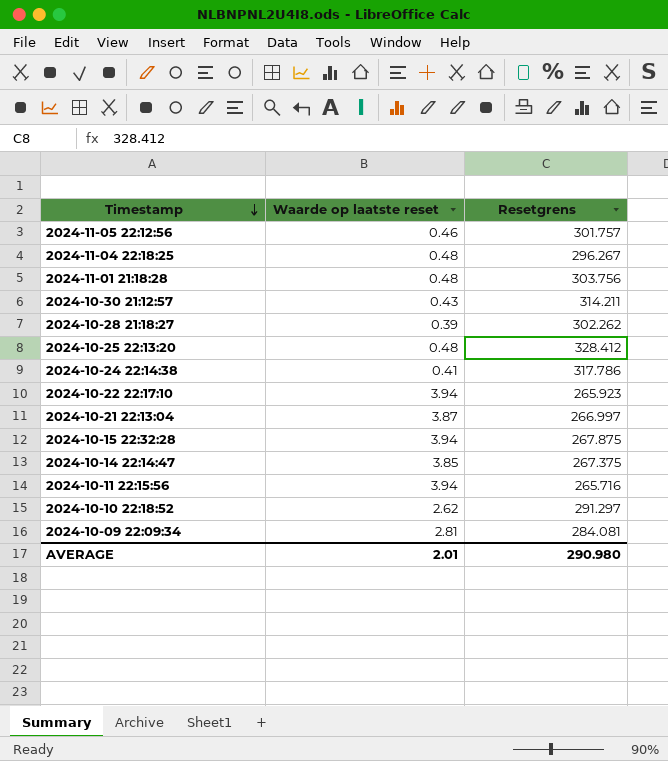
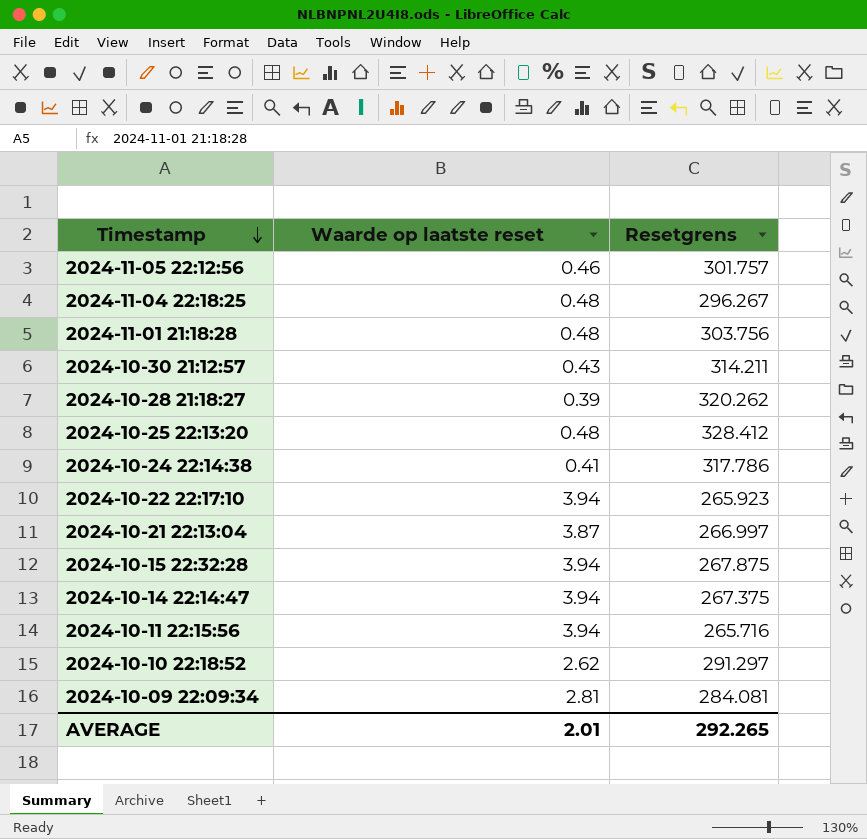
2024-10-28 21:18:27 | Resetgrens: 302.262 -> 320.262
2024-10-14 22:14:47 | Waarde op laatste reset: 3.85 -> 3.94
AVERAGE | Resetgrens: 290.980 -> 292.265

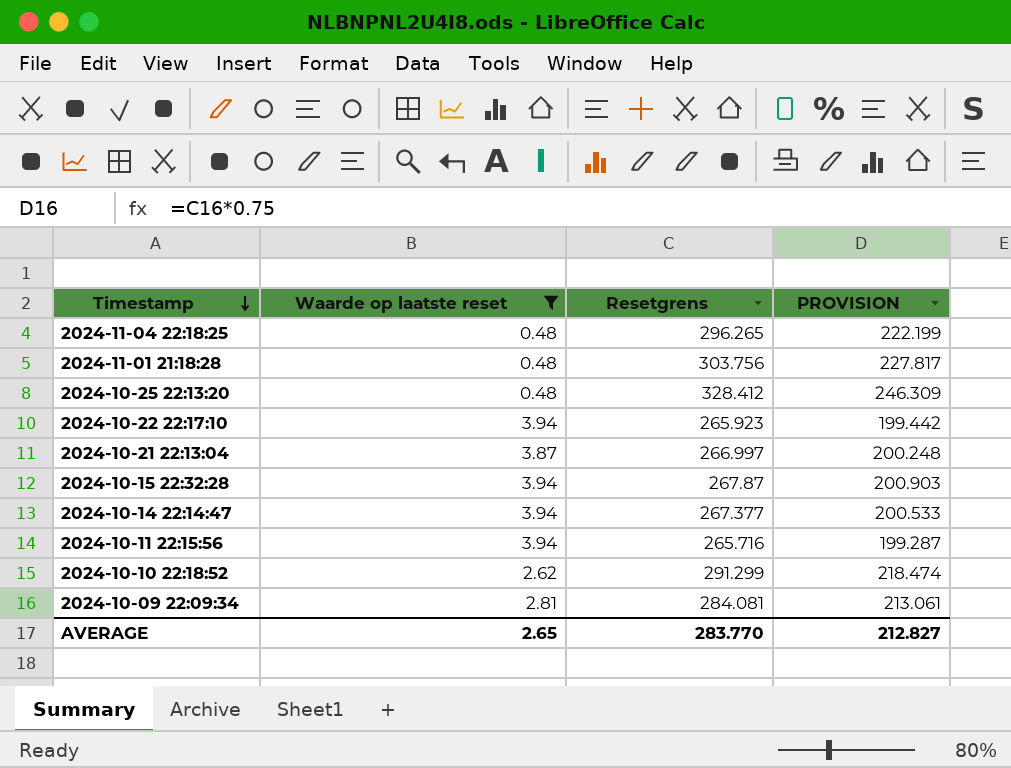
filter: none -> Waarde op laatste reset >= 0.48
column PROVISION | formula: none -> [Resetgrens] * 0.75
2024-11-04 22:18:25 | Resetgrens: 296.267 -> 296.265
2024-10-15 22:32:28 | Resetgrens: 267.875 -> 267.87
2024-10-14 22:14:47 | Resetgrens: 267.375 -> 267.377
2024-10-10 22:18:52 | Resetgrens: 291.297 -> 291.299
AVERAGE | Waarde op laatste reset: 2.01 -> 2.65
AVERAGE | Resetgrens: 292.265 -> 283.770

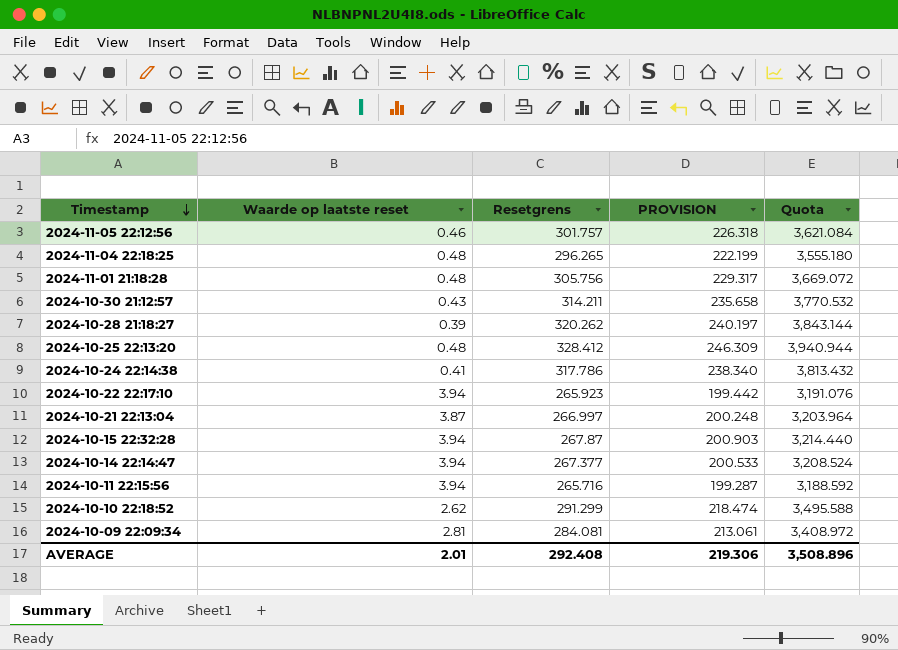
filter: Waarde op laatste reset >= 0.48 -> none
column Quota | formula: none -> [Resetgrens] * 12
2024-11-01 21:18:28 | Resetgrens: 303.756 -> 305.756
2024-11-01 21:18:28 | PROVISION: 227.817 -> 229.317
AVERAGE | Waarde op laatste reset: 2.65 -> 2.01
AVERAGE | Resetgrens: 283.770 -> 292.408
AVERAGE | PROVISION: 212.827 -> 219.306

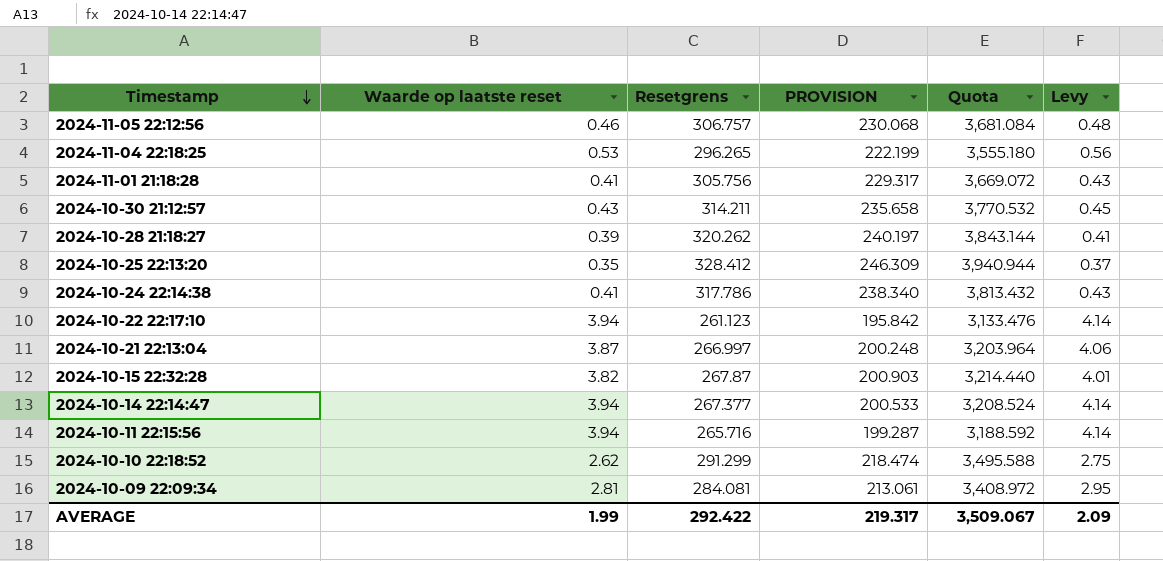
column Levy | formula: none -> [Waarde op laatste reset] * 1.05
2024-11-05 22:12:56 | Resetgrens: 301.757 -> 306.757
2024-11-05 22:12:56 | PROVISION: 226.318 -> 230.068
2024-11-05 22:12:56 | Quota: 3,621.084 -> 3,681.084
2024-11-04 22:18:25 | Waarde op laatste reset: 0.48 -> 0.53
2024-11-01 21:18:28 | Waarde op laatste reset: 0.48 -> 0.41
2024-10-25 22:13:20 | Waarde op laatste reset: 0.48 -> 0.35
2024-10-22 22:17:10 | Resetgrens: 265.923 -> 261.123
2024-10-22 22:17:10 | PROVISION: 199.442 -> 195.842
2024-10-22 22:17:10 | Quota: 3,191.076 -> 3,133.476
2024-10-15 22:32:28 | Waarde op laatste reset: 3.94 -> 3.82
AVERAGE | Waarde op laatste reset: 2.01 -> 1.99
AVERAGE | Resetgrens: 292.408 -> 292.422
AVERAGE | PROVISION: 219.306 -> 219.317
AVERAGE | Quota: 3,508.896 -> 3,509.067

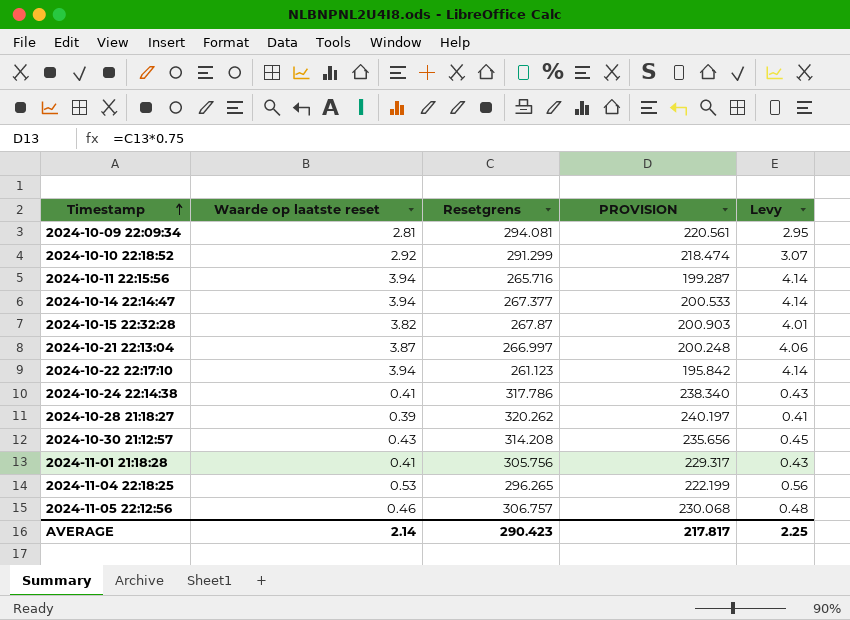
row order: Timestamp descending -> Timestamp ascending
column Quota | formula: [Resetgrens] * 12 -> none
row 2024-10-25 22:13:20: 0.35 | 328.412 | 246.309 | 3,940.944 | 0.37 -> none
2024-10-09 22:09:34 | Resetgrens: 284.081 -> 294.081
2024-10-09 22:09:34 | PROVISION: 213.061 -> 220.561
2024-10-10 22:18:52 | Waarde op laatste reset: 2.62 -> 2.92
2024-10-10 22:18:52 | Levy: 2.75 -> 3.07
2024-10-30 21:12:57 | Resetgrens: 314.211 -> 314.208
2024-10-30 21:12:57 | PROVISION: 235.658 -> 235.656
AVERAGE | Waarde op laatste reset: 1.99 -> 2.14
AVERAGE | Resetgrens: 292.422 -> 290.423
AVERAGE | PROVISION: 219.317 -> 217.817
AVERAGE | Levy: 2.09 -> 2.25

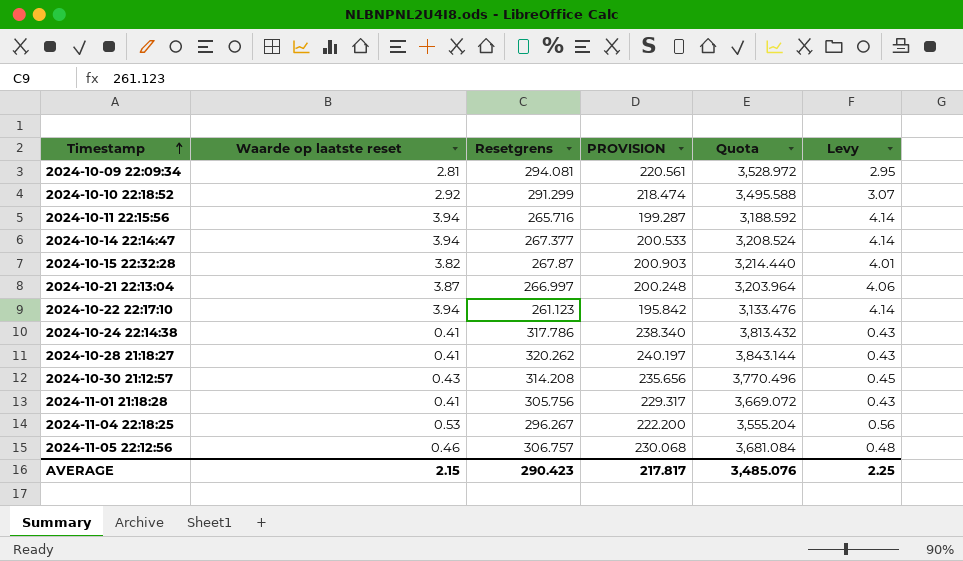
column Quota | formula: none -> [Resetgrens] * 12
2024-10-28 21:18:27 | Waarde op laatste reset: 0.39 -> 0.41
2024-10-28 21:18:27 | Levy: 0.41 -> 0.43
2024-11-04 22:18:25 | Resetgrens: 296.265 -> 296.267
2024-11-04 22:18:25 | PROVISION: 222.199 -> 222.200
AVERAGE | Waarde op laatste reset: 2.14 -> 2.15

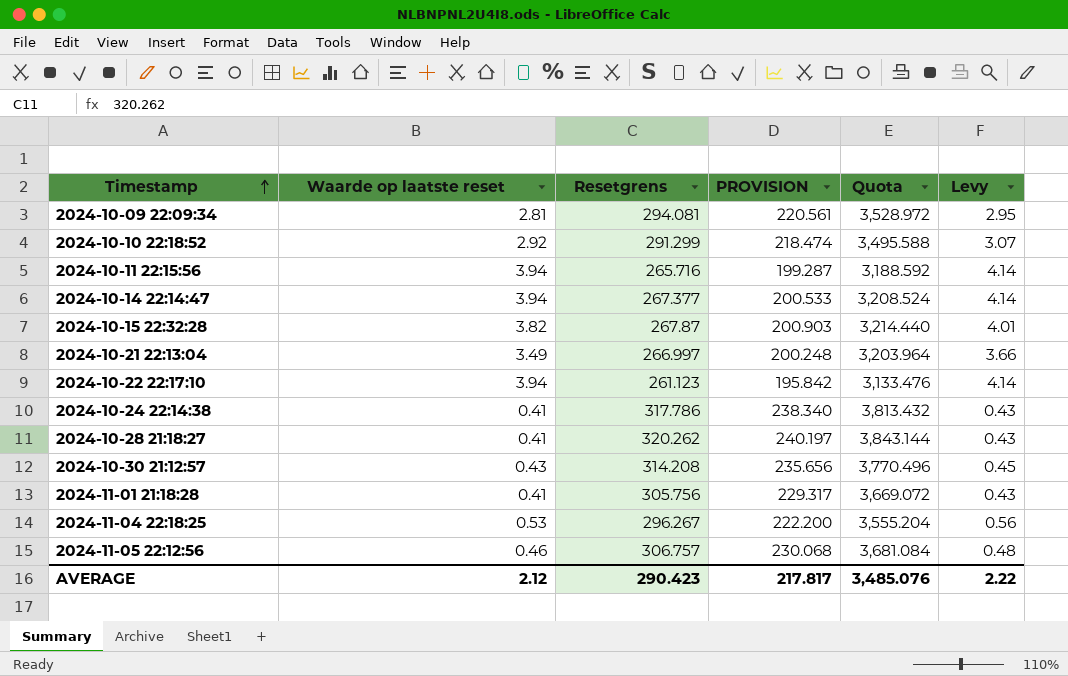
2024-10-21 22:13:04 | Waarde op laatste reset: 3.87 -> 3.49
2024-10-21 22:13:04 | Levy: 4.06 -> 3.66
AVERAGE | Waarde op laatste reset: 2.15 -> 2.12
AVERAGE | Levy: 2.25 -> 2.22

